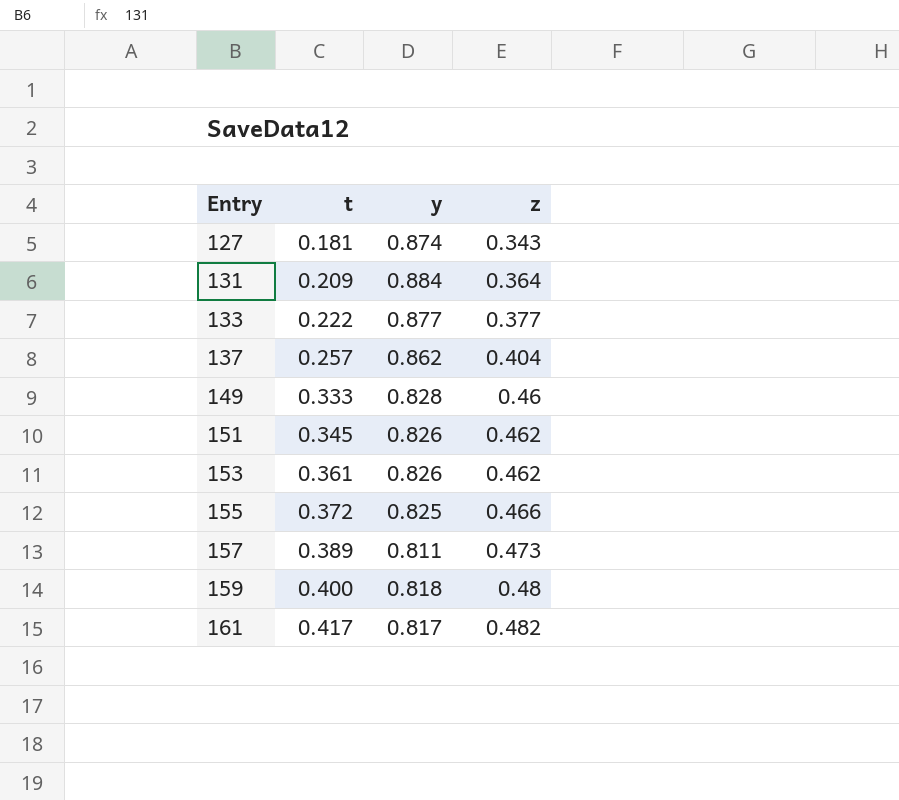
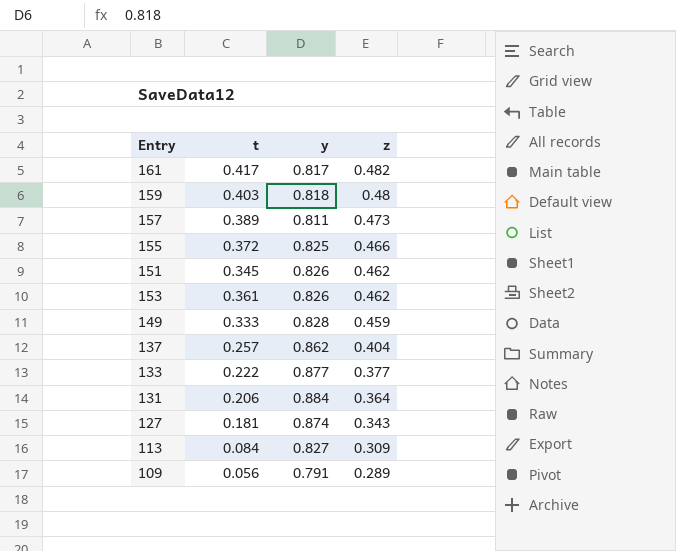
row order: Entry ascending -> z descending
159 | t: 0.400 -> 0.403
149 | z: 0.46 -> 0.459
131 | t: 0.209 -> 0.206
row 113: none -> 0.084 | 0.827 | 0.309
row 109: none -> 0.056 | 0.791 | 0.289

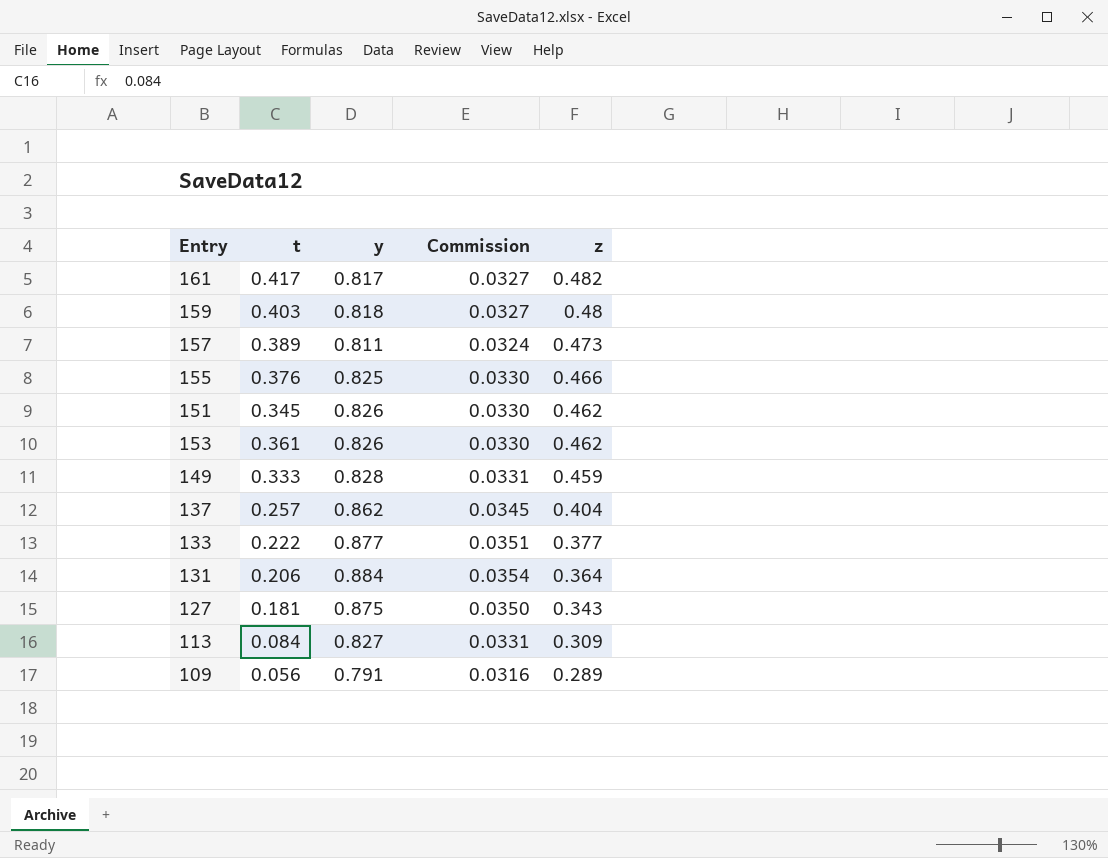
column Commission | formula: none -> [y] * 0.04
155 | t: 0.372 -> 0.376
127 | y: 0.874 -> 0.875

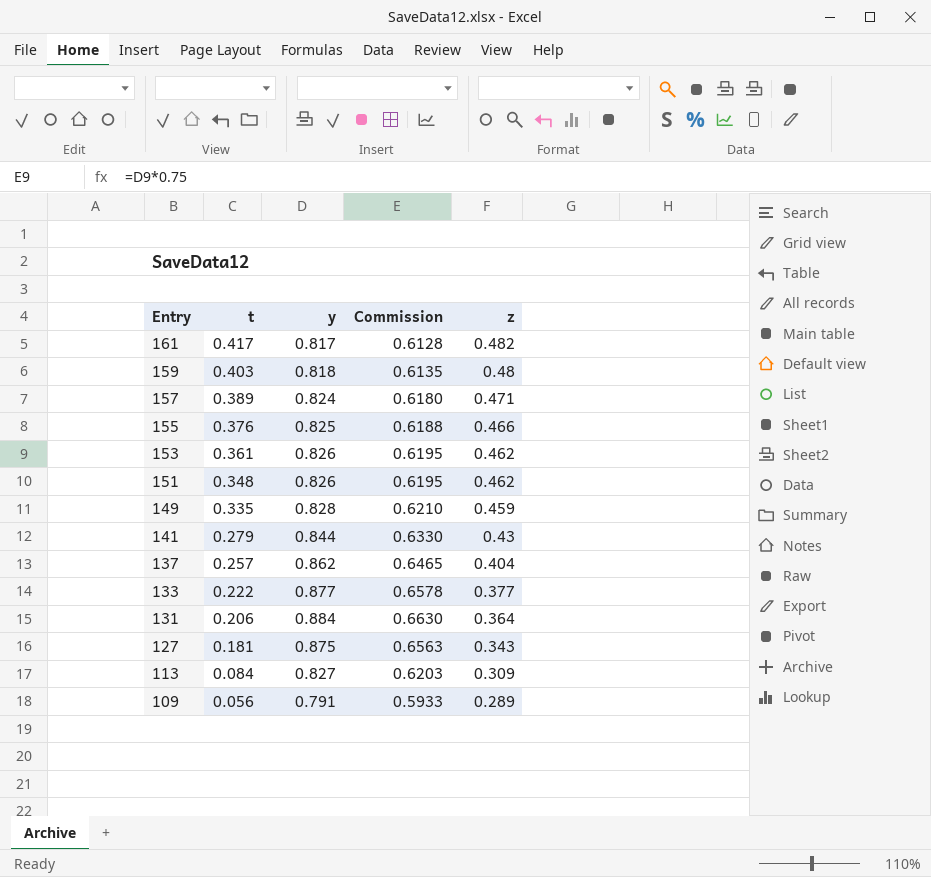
row order: z descending -> Entry descending
column Commission | formula: [y] * 0.04 -> [y] * 0.75
157 | y: 0.811 -> 0.824
157 | z: 0.473 -> 0.471
151 | t: 0.345 -> 0.348
149 | t: 0.333 -> 0.335
row 141: none -> 0.279 | 0.844 | 0.6330 | 0.43

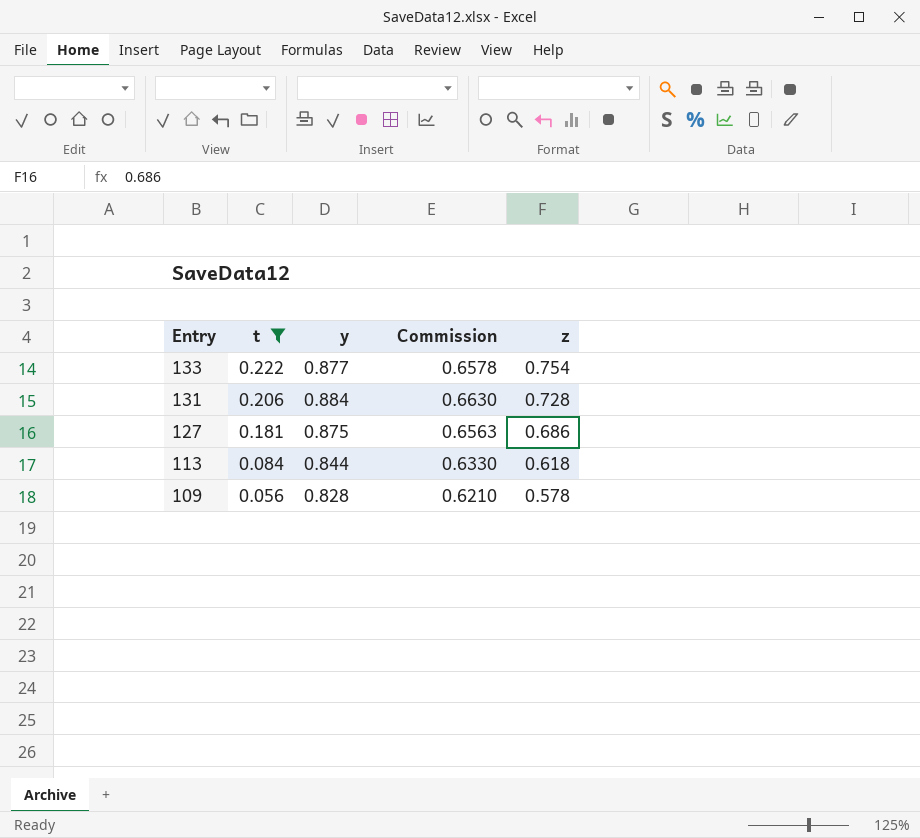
filter: none -> t <= 0.222
133 | z: 0.377 -> 0.754
131 | z: 0.364 -> 0.728
127 | z: 0.343 -> 0.686
113 | y: 0.827 -> 0.844
113 | Commission: 0.6203 -> 0.6330
113 | z: 0.309 -> 0.618
109 | y: 0.791 -> 0.828
109 | Commission: 0.5933 -> 0.6210
109 | z: 0.289 -> 0.578

